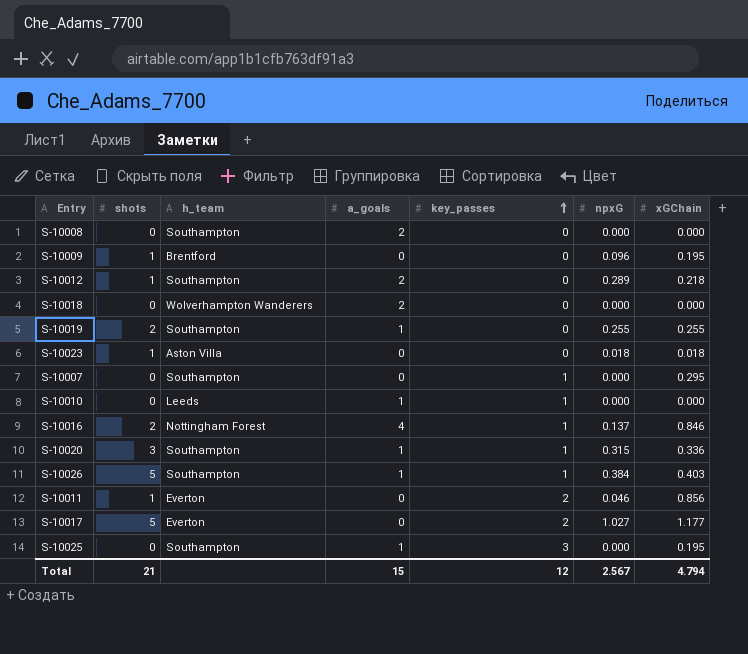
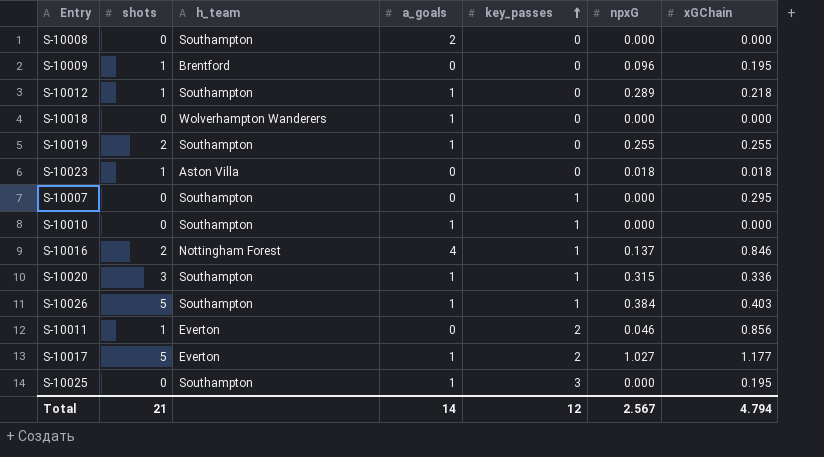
S-10012 | a_goals: 2 -> 1
S-10018 | a_goals: 2 -> 1
S-10010 | h_team: Leeds -> Southampton
S-10017 | a_goals: 0 -> 1
Total | a_goals: 15 -> 14

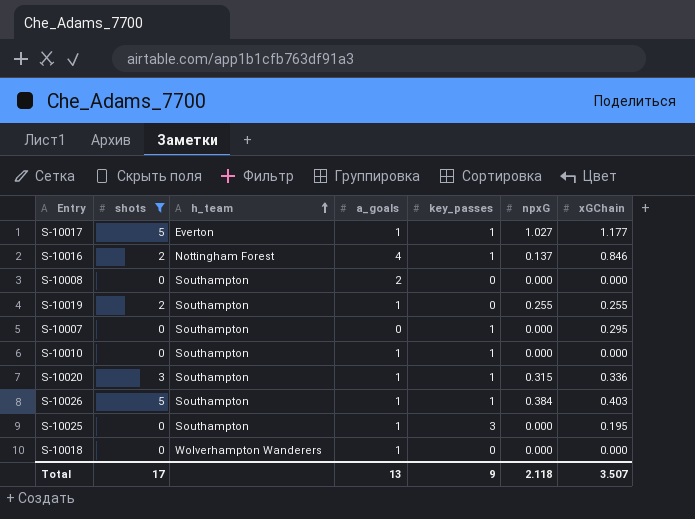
filter: none -> shots != 1
row order: key_passes ascending -> h_team ascending
S-10017 | key_passes: 2 -> 1
Total | shots: 21 -> 17
Total | a_goals: 14 -> 13
Total | key_passes: 12 -> 9
Total | npxG: 2.567 -> 2.118
Total | xGChain: 4.794 -> 3.507

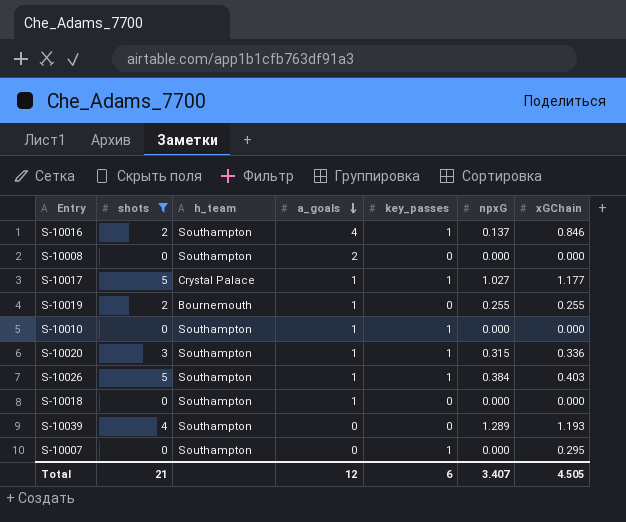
row order: h_team ascending -> a_goals descending
row S-10025: 0 | Southampton | 1 | 3 | 0.000 | 0.195 -> none
S-10016 | h_team: Nottingham Forest -> Southampton
S-10017 | h_team: Everton -> Crystal Palace
S-10019 | h_team: Southampton -> Bournemouth
S-10018 | h_team: Wolverhampton Wanderers -> Southampton
row S-10039: none -> 4 | Southampton | 0 | 0 | 1.289 | 1.193
Total | shots: 17 -> 21
Total | a_goals: 13 -> 12
Total | key_passes: 9 -> 6
Total | npxG: 2.118 -> 3.407
Total | xGChain: 3.507 -> 4.505

